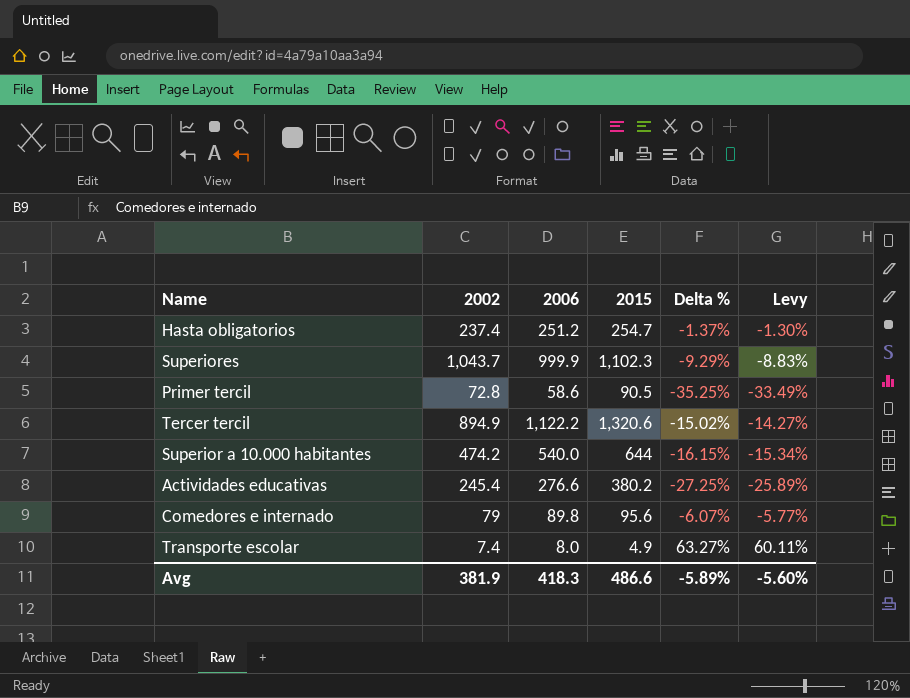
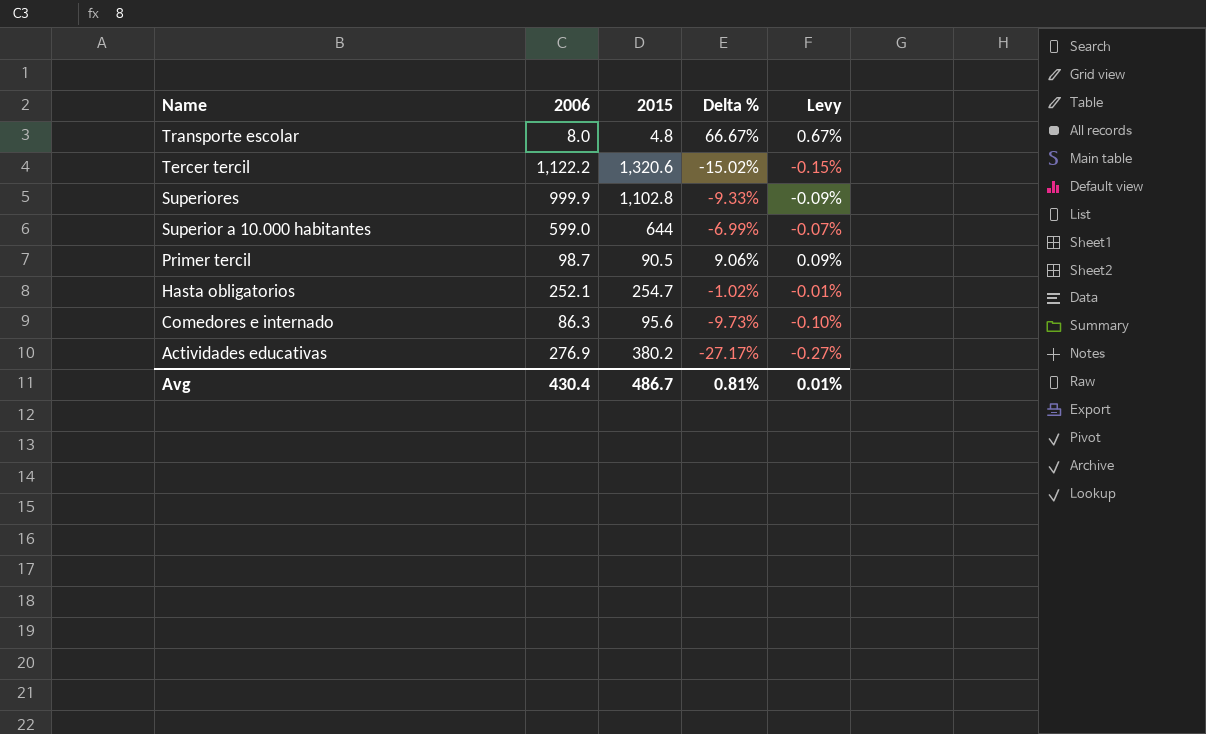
row order: none -> Name descending
column 2002 | position: 2 -> none
column Levy | formula: [Delta %] * 0.95 -> [Delta %] * 0.01
Transporte escolar | 2015: 4.9 -> 4.8
Transporte escolar | Delta %: 63.27% -> 66.67%
Superiores | 2015: 1,102.3 -> 1,102.8
Superiores | Delta %: -9.29% -> -9.33%
Superior a 10.000 habitantes | 2006: 540.0 -> 599.0
Superior a 10.000 habitantes | Delta %: -16.15% -> -6.99%
Primer tercil | 2006: 58.6 -> 98.7
Primer tercil | Delta %: -35.25% -> 9.06%
Hasta obligatorios | 2006: 251.2 -> 252.1
Hasta obligatorios | Delta %: -1.37% -> -1.02%
Comedores e internado | 2006: 89.8 -> 86.3
Comedores e internado | Delta %: -6.07% -> -9.73%
Actividades educativas | 2006: 276.6 -> 276.9
Actividades educativas | Delta %: -27.25% -> -27.17%
Avg | 2006: 418.3 -> 430.4
Avg | 2015: 486.6 -> 486.7
Avg | Delta %: -5.89% -> 0.81%
Avg | Levy: -5.60% -> 0.01%

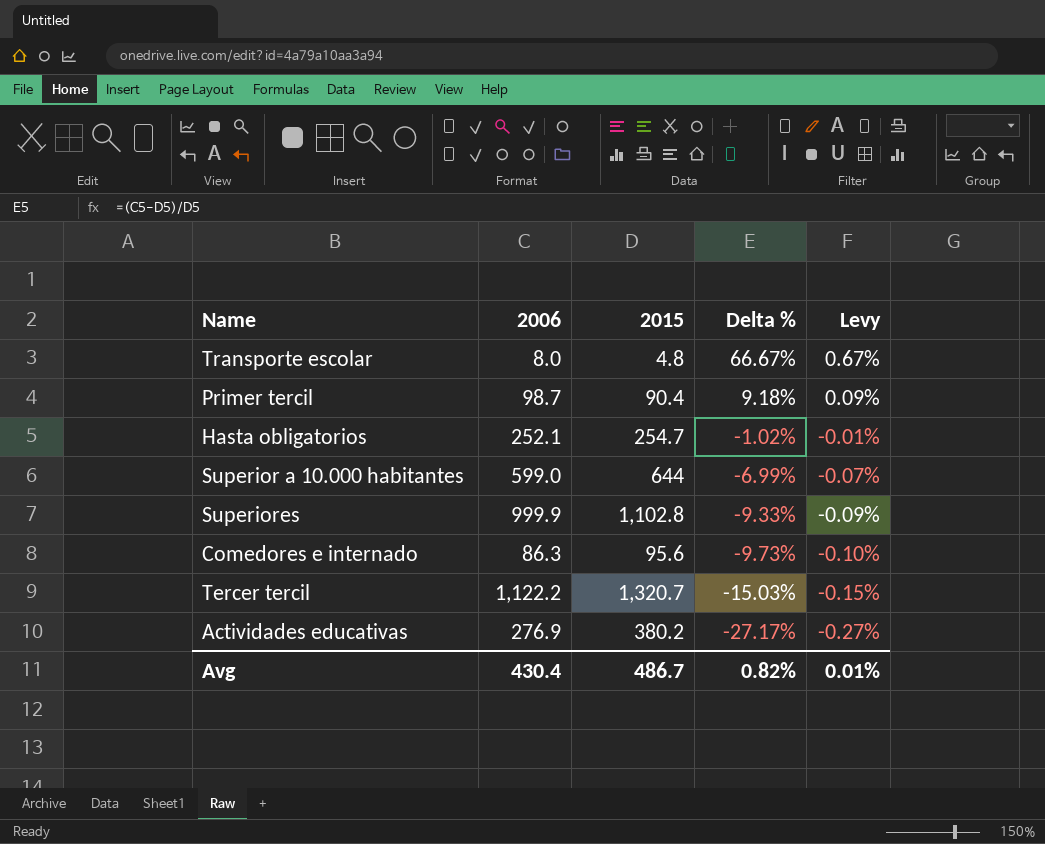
row order: Name descending -> Delta % descending
Primer tercil | 2015: 90.5 -> 90.4
Primer tercil | Delta %: 9.06% -> 9.18%
Tercer tercil | 2015: 1,320.6 -> 1,320.7
Tercer tercil | Delta %: -15.02% -> -15.03%
Avg | Delta %: 0.81% -> 0.82%

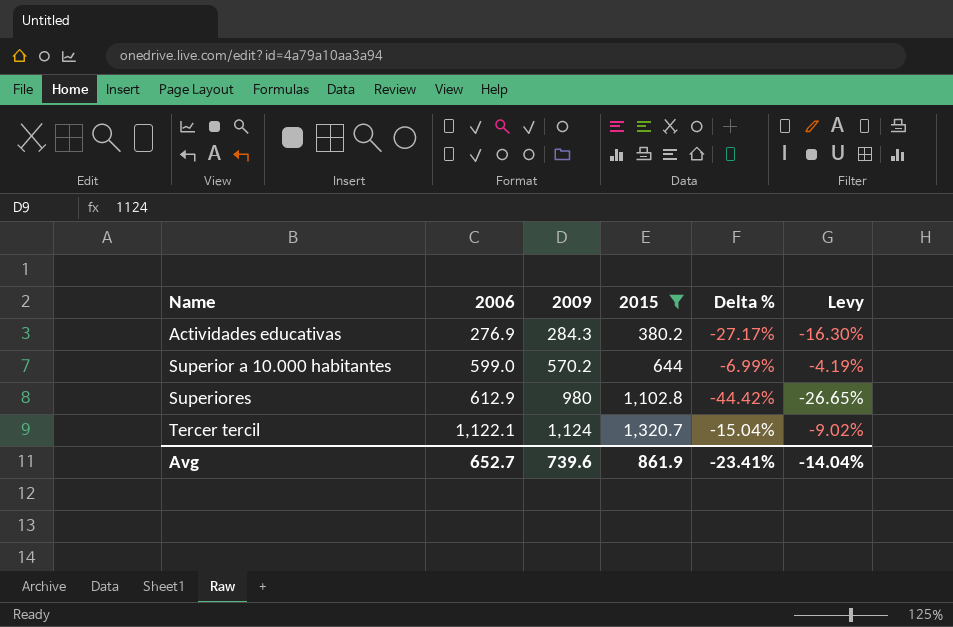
filter: none -> 2015 >= 380.2
row order: Delta % descending -> Name ascending
column 2009 | position: none -> 3
column Levy | formula: [Delta %] * 0.01 -> [Delta %] * 0.6
Superiores | 2006: 999.9 -> 612.9
Superiores | Delta %: -9.33% -> -44.42%
Tercer tercil | 2006: 1,122.2 -> 1,122.1
Tercer tercil | Delta %: -15.03% -> -15.04%
Avg | 2006: 430.4 -> 652.7
Avg | 2015: 486.7 -> 861.9
Avg | Delta %: 0.82% -> -23.41%
Avg | Levy: 0.01% -> -14.04%

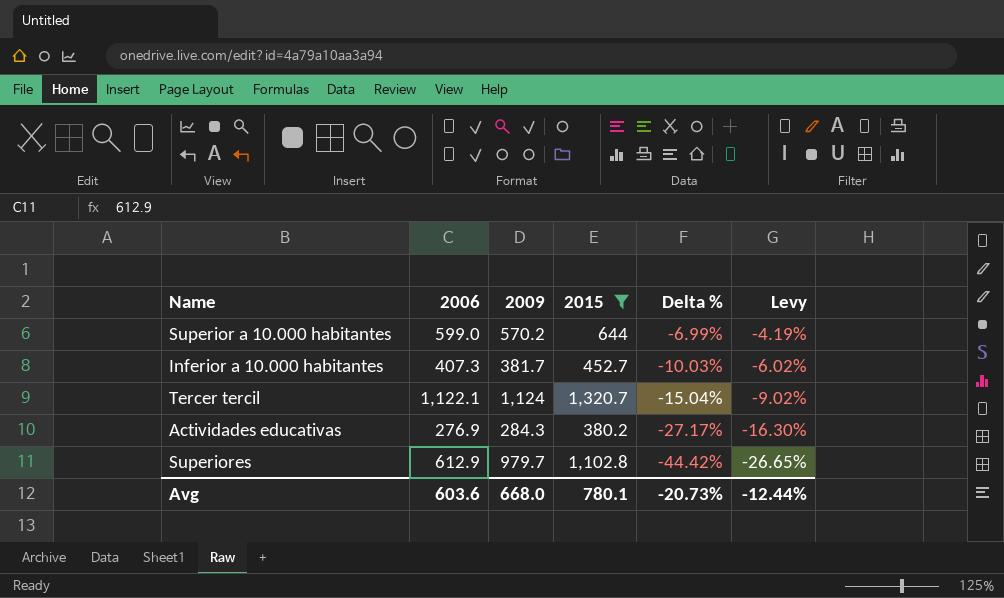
row order: Name ascending -> Delta % descending
row Inferior a 10.000 habitantes: none -> 407.3 | 381.7 | 452.7 | -10.03% | -6.02%
Superiores | 2009: 980 -> 979.7
Avg | 2006: 652.7 -> 603.6
Avg | 2009: 739.6 -> 668.0
Avg | 2015: 861.9 -> 780.1
Avg | Delta %: -23.41% -> -20.73%
Avg | Levy: -14.04% -> -12.44%

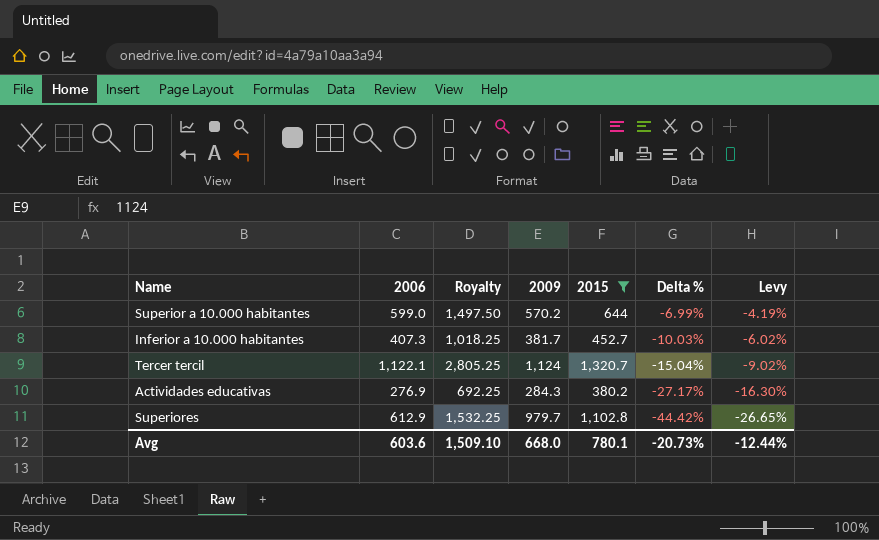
column Royalty | formula: none -> [2006] * 2.5

